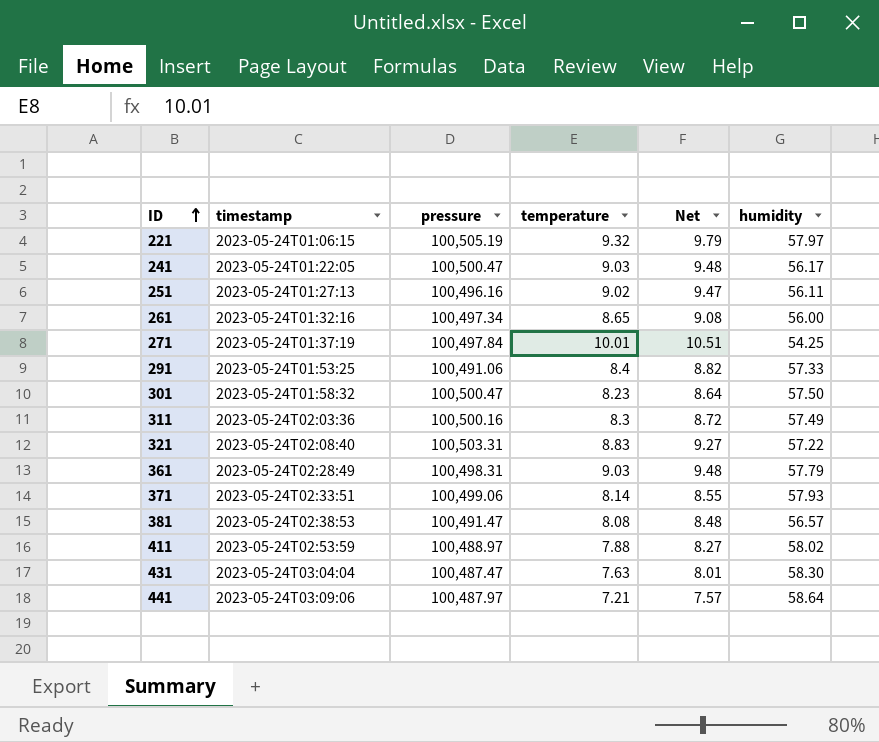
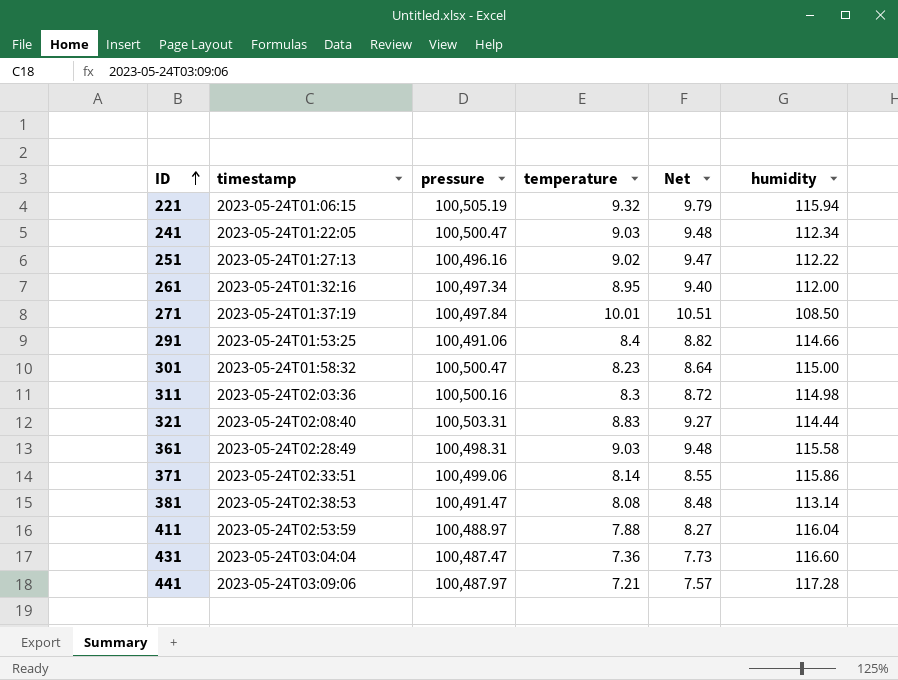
221 | humidity: 57.97 -> 115.94
241 | humidity: 56.17 -> 112.34
251 | humidity: 56.11 -> 112.22
261 | temperature: 8.65 -> 8.95
261 | Net: 9.08 -> 9.40
261 | humidity: 56.00 -> 112.00
271 | humidity: 54.25 -> 108.50
291 | humidity: 57.33 -> 114.66
301 | humidity: 57.50 -> 115.00
311 | humidity: 57.49 -> 114.98
321 | humidity: 57.22 -> 114.44
361 | humidity: 57.79 -> 115.58
371 | humidity: 57.93 -> 115.86
381 | humidity: 56.57 -> 113.14
411 | humidity: 58.02 -> 116.04
431 | temperature: 7.63 -> 7.36
431 | Net: 8.01 -> 7.73
431 | humidity: 58.30 -> 116.60
441 | humidity: 58.64 -> 117.28

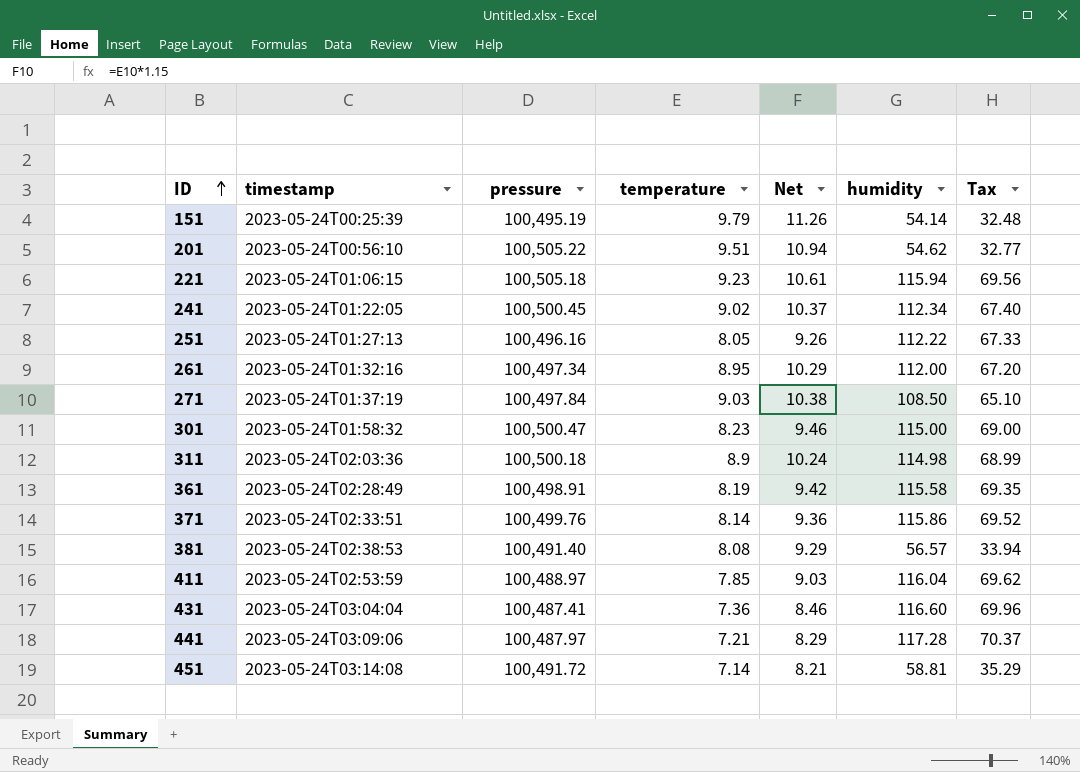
column Net | formula: [temperature] * 1.05 -> [temperature] * 1.15
column Tax | formula: none -> [humidity] * 0.6
row 291: 2023-05-24T01:53:25 | 100,491.06 | 8.4 | 8.82 | 114.66 -> none
row 321: 2023-05-24T02:08:40 | 100,503.31 | 8.83 | 9.27 | 114.44 -> none
row 151: none -> 2023-05-24T00:25:39 | 100,495.19 | 9.79 | 11.26 | 54.14 | 32.48
row 201: none -> 2023-05-24T00:56:10 | 100,505.22 | 9.51 | 10.94 | 54.62 | 32.77
221 | pressure: 100,505.19 -> 100,505.18
221 | temperature: 9.32 -> 9.23
241 | pressure: 100,500.47 -> 100,500.45
241 | temperature: 9.03 -> 9.02
251 | temperature: 9.02 -> 8.05
271 | temperature: 10.01 -> 9.03
311 | pressure: 100,500.16 -> 100,500.18
311 | temperature: 8.3 -> 8.9
361 | pressure: 100,498.31 -> 100,498.91
361 | temperature: 9.03 -> 8.19
371 | pressure: 100,499.06 -> 100,499.76
381 | pressure: 100,491.47 -> 100,491.40
381 | humidity: 113.14 -> 56.57
411 | temperature: 7.88 -> 7.85
431 | pressure: 100,487.47 -> 100,487.41
row 451: none -> 2023-05-24T03:14:08 | 100,491.72 | 7.14 | 8.21 | 58.81 | 35.29

